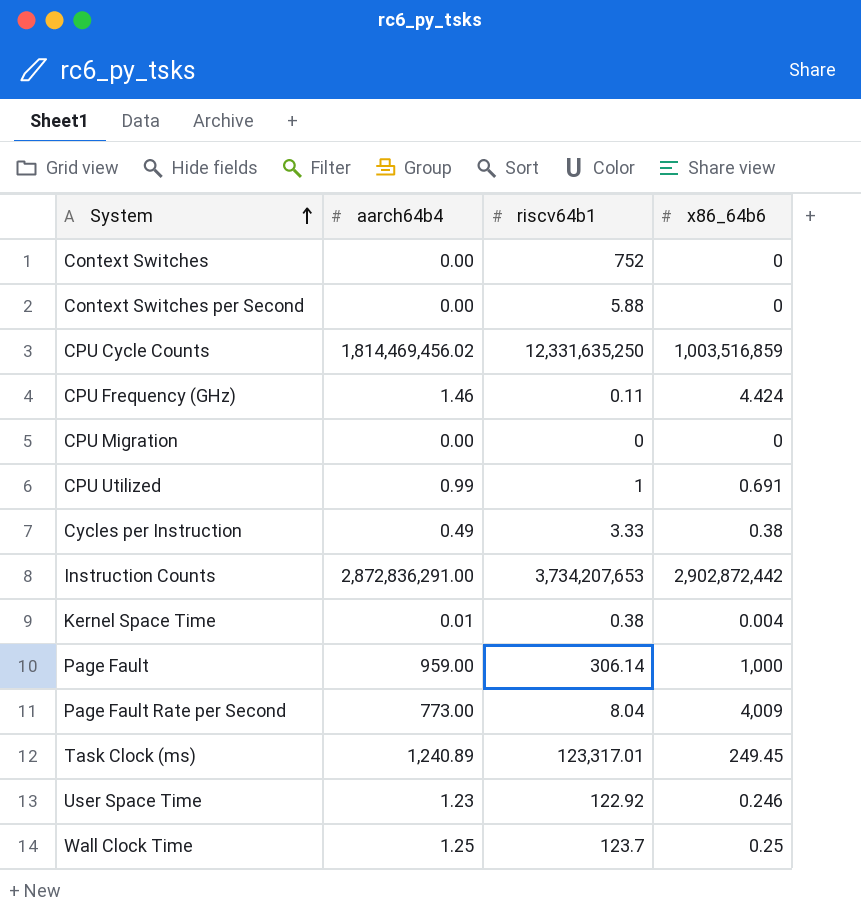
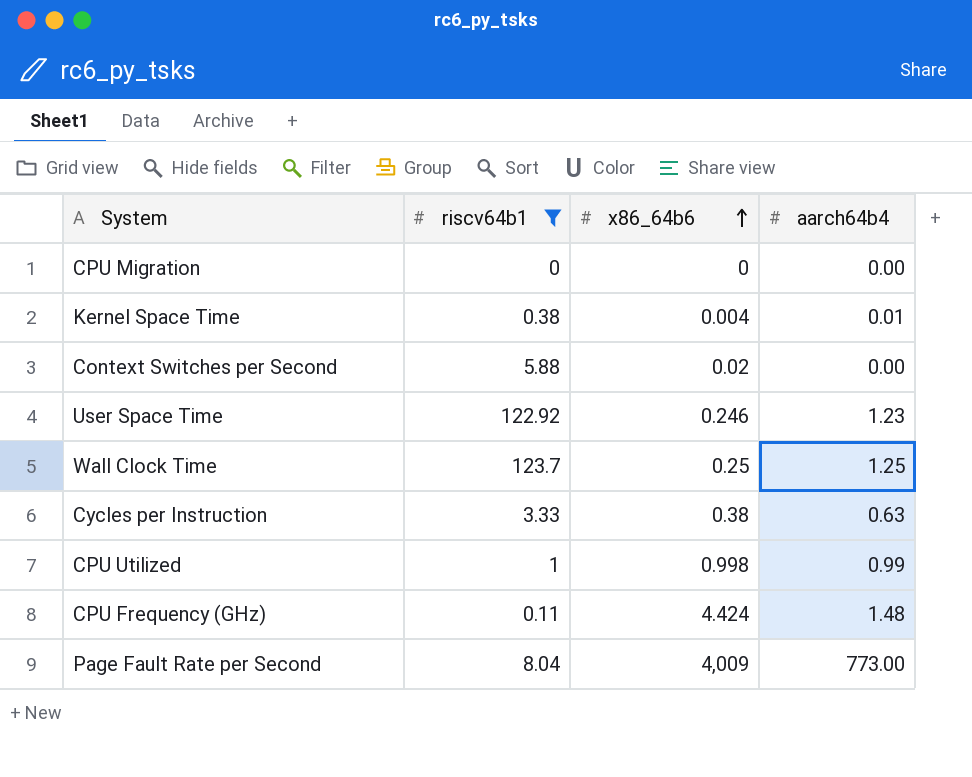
filter: none -> riscv64b1 <= 123.7
row order: System ascending -> x86_64b6 ascending
column aarch64b4 | position: 2 -> 4
Context Switches per Second | x86_64b6: 0 -> 0.02
Cycles per Instruction | aarch64b4: 0.49 -> 0.63
CPU Utilized | x86_64b6: 0.691 -> 0.998
CPU Frequency (GHz) | aarch64b4: 1.46 -> 1.48

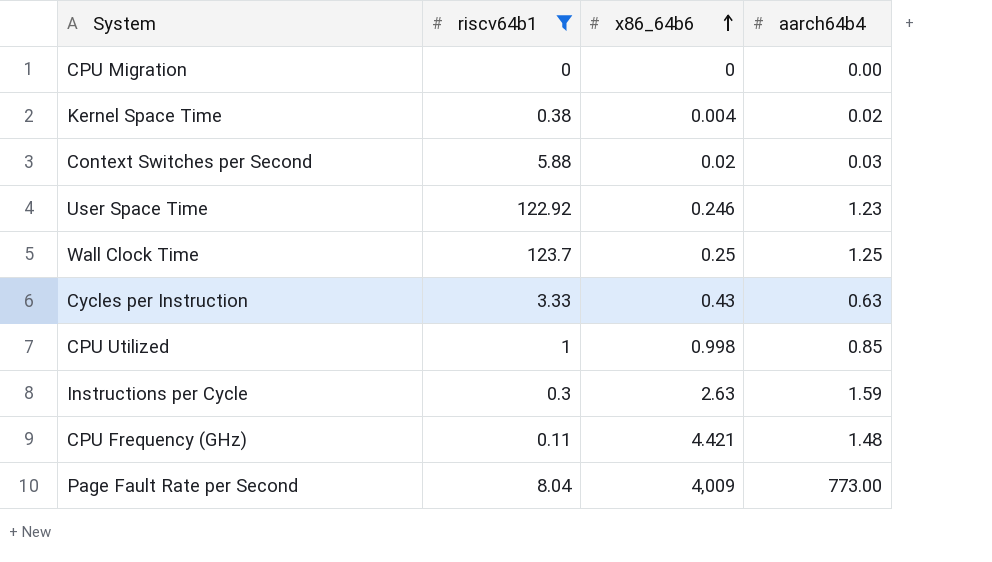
Kernel Space Time | aarch64b4: 0.01 -> 0.02
Context Switches per Second | aarch64b4: 0.00 -> 0.03
Cycles per Instruction | x86_64b6: 0.38 -> 0.43
CPU Utilized | aarch64b4: 0.99 -> 0.85
row Instructions per Cycle: none -> 0.3 | 2.63 | 1.59
CPU Frequency (GHz) | x86_64b6: 4.424 -> 4.421

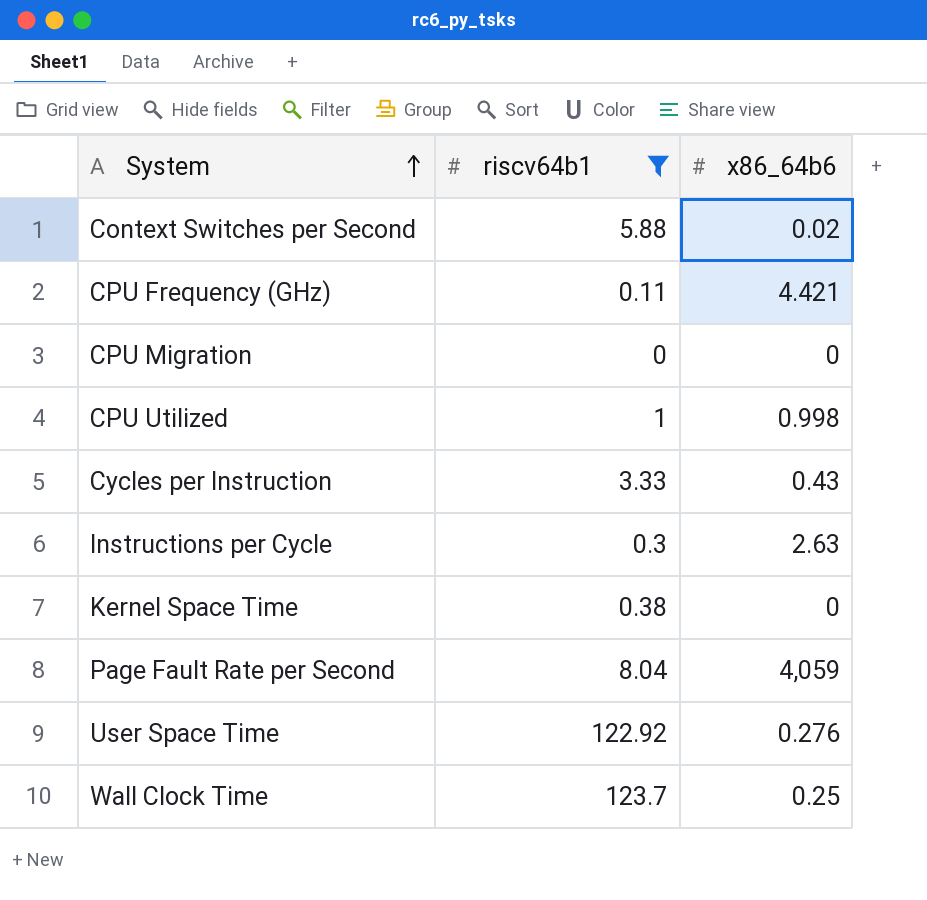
row order: x86_64b6 ascending -> System ascending
column aarch64b4 | position: 4 -> none
Kernel Space Time | x86_64b6: 0.004 -> 0
Page Fault Rate per Second | x86_64b6: 4,009 -> 4,059
User Space Time | x86_64b6: 0.246 -> 0.276

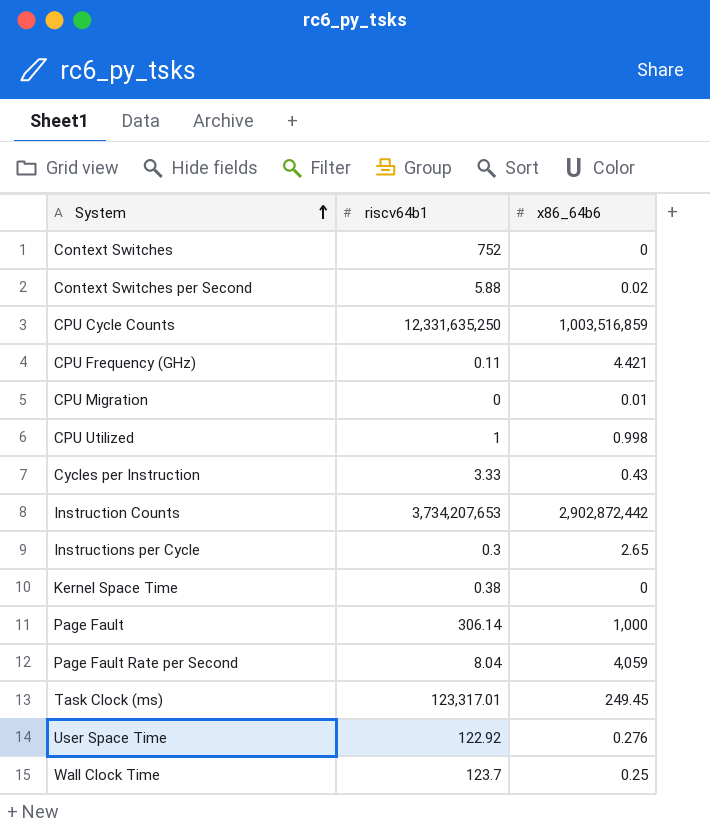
filter: riscv64b1 <= 123.7 -> none
CPU Migration | x86_64b6: 0 -> 0.01
Instructions per Cycle | x86_64b6: 2.63 -> 2.65

